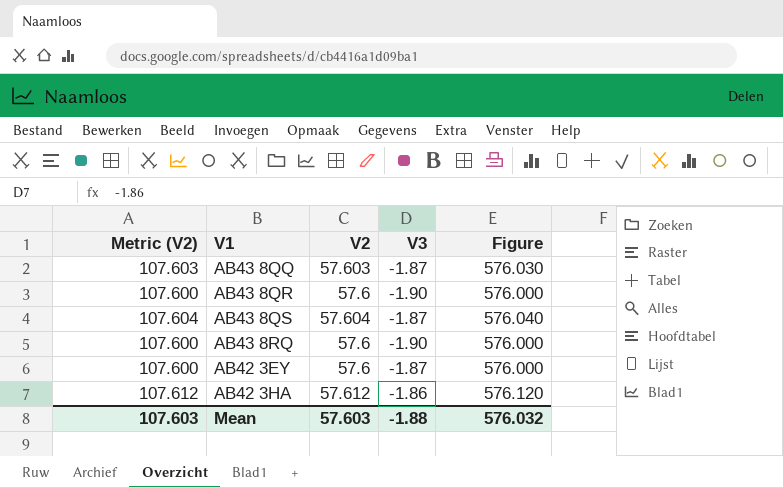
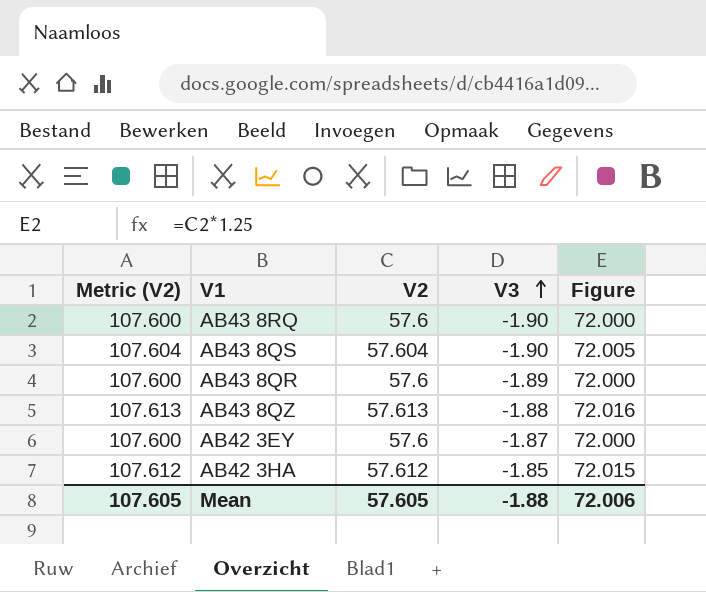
row order: none -> V3 ascending
column Figure | formula: [V2] * 10 -> [V2] * 1.25
row AB43 8QQ: 107.603 | 57.603 | -1.87 | 576.030 -> none
AB43 8QS | V3: -1.87 -> -1.90
AB43 8QR | V3: -1.90 -> -1.89
row AB43 8QZ: none -> 107.613 | 57.613 | -1.88 | 72.016
AB42 3HA | V3: -1.86 -> -1.85
Mean | Metric (V2): 107.603 -> 107.605
Mean | V2: 57.603 -> 57.605
Mean | Figure: 576.032 -> 72.006

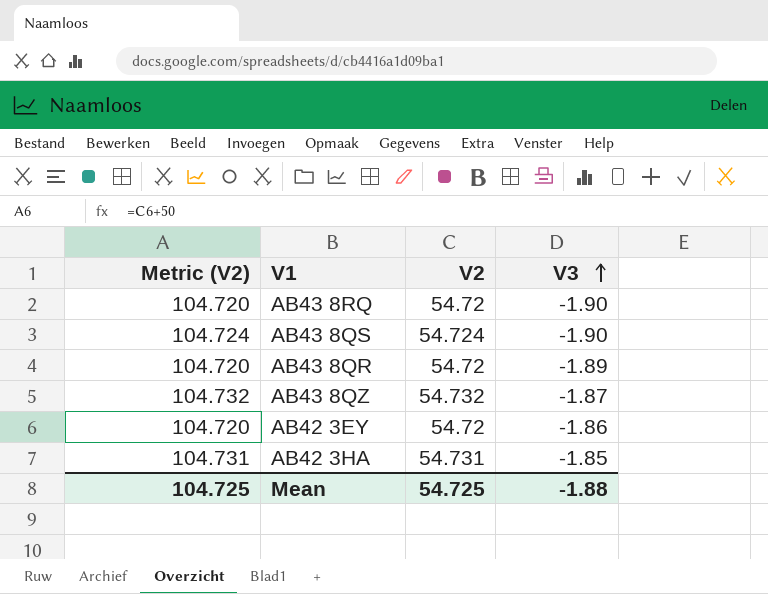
column Figure | formula: [V2] * 1.25 -> none
AB43 8RQ | Metric (V2): 107.600 -> 104.720
AB43 8RQ | V2: 57.6 -> 54.72
AB43 8QS | Metric (V2): 107.604 -> 104.724
AB43 8QS | V2: 57.604 -> 54.724
AB43 8QR | Metric (V2): 107.600 -> 104.720
AB43 8QR | V2: 57.6 -> 54.72
AB43 8QZ | Metric (V2): 107.613 -> 104.732
AB43 8QZ | V2: 57.613 -> 54.732
AB43 8QZ | V3: -1.88 -> -1.87
AB42 3EY | Metric (V2): 107.600 -> 104.720
AB42 3EY | V2: 57.6 -> 54.72
AB42 3EY | V3: -1.87 -> -1.86
AB42 3HA | Metric (V2): 107.612 -> 104.731
AB42 3HA | V2: 57.612 -> 54.731
Mean | Metric (V2): 107.605 -> 104.725
Mean | V2: 57.605 -> 54.725

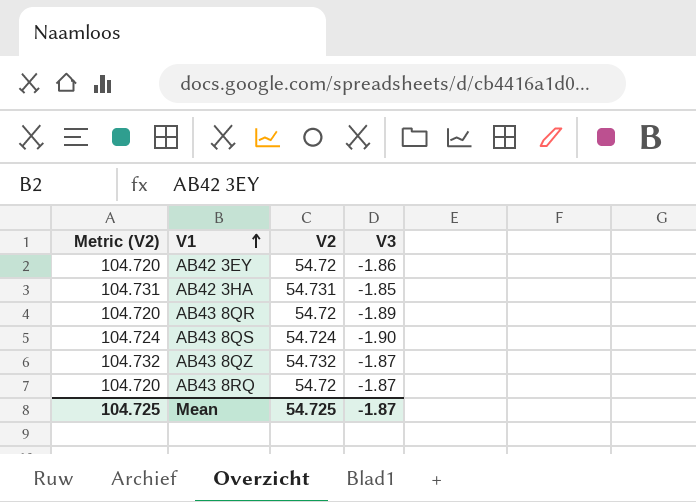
row order: V3 ascending -> V1 ascending
AB43 8RQ | V3: -1.90 -> -1.87
Mean | V3: -1.88 -> -1.87

